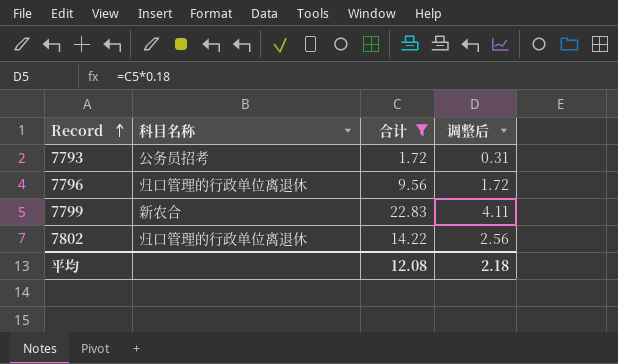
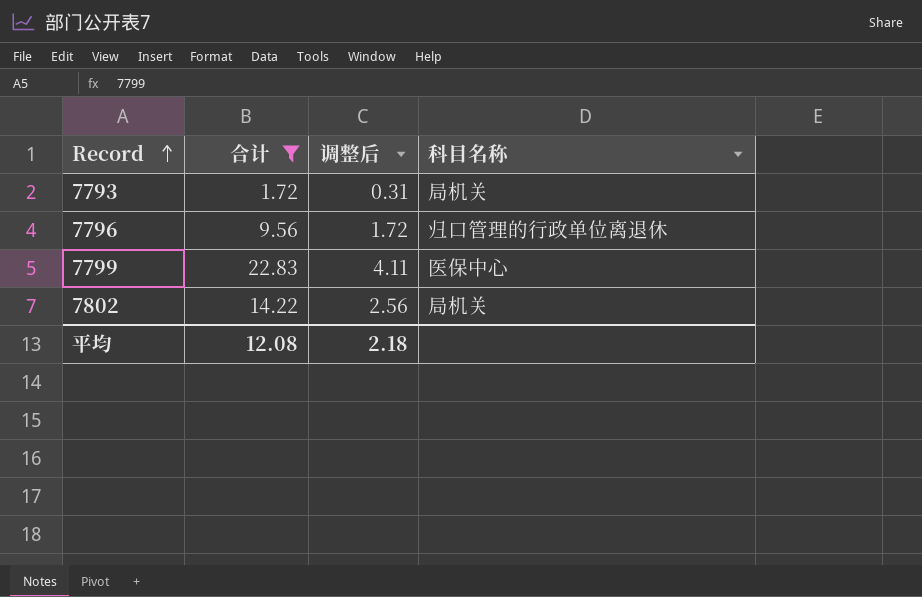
column 科目名称 | position: 2 -> 4
7793 | 科目名称: 公务员招考 -> 局机关
7799 | 科目名称: 新农合 -> 医保中心
7802 | 科目名称: 归口管理的行政单位离退休 -> 局机关

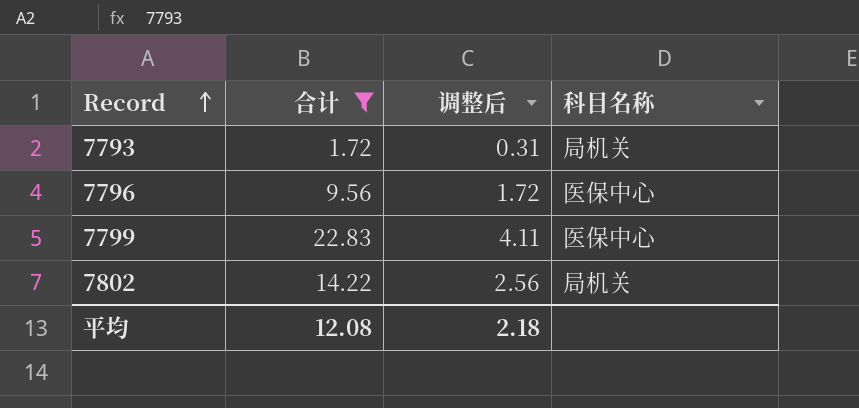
7796 | 科目名称: 归口管理的行政单位离退休 -> 医保中心

